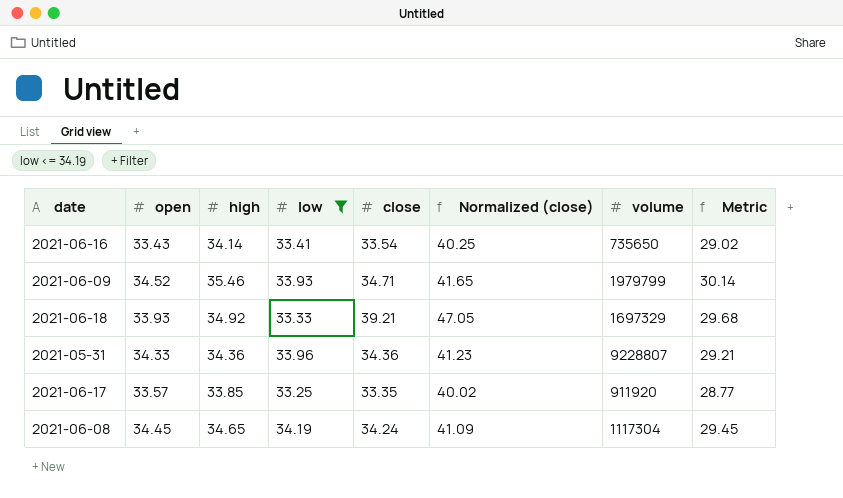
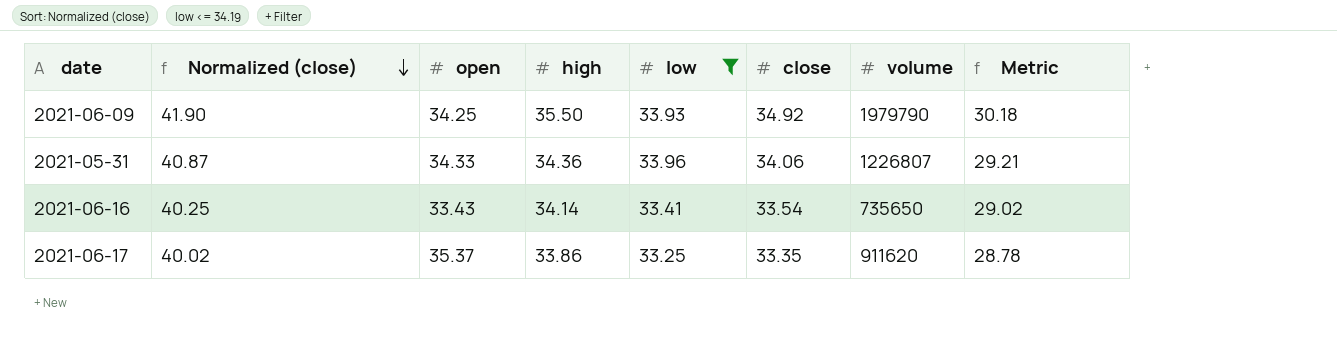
row order: none -> Normalized (close) descending
column Normalized (close) | position: 6 -> 2
row 2021-06-18: 33.93 | 34.92 | 33.33 | 39.21 | 47.05 | 1697329 | 29.68 -> none
row 2021-06-08: 34.45 | 34.65 | 34.19 | 34.24 | 41.09 | 1117304 | 29.45 -> none
2021-06-09 | Normalized (close): 41.65 -> 41.90
2021-06-09 | open: 34.52 -> 34.25
2021-06-09 | high: 35.46 -> 35.50
2021-06-09 | close: 34.71 -> 34.92
2021-06-09 | volume: 1979799 -> 1979790
2021-06-09 | Metric: 30.14 -> 30.18
2021-05-31 | Normalized (close): 41.23 -> 40.87
2021-05-31 | close: 34.36 -> 34.06
2021-05-31 | volume: 9228807 -> 1226807
2021-06-17 | open: 33.57 -> 35.37
2021-06-17 | high: 33.85 -> 33.86
2021-06-17 | volume: 911920 -> 911620
2021-06-17 | Metric: 28.77 -> 28.78

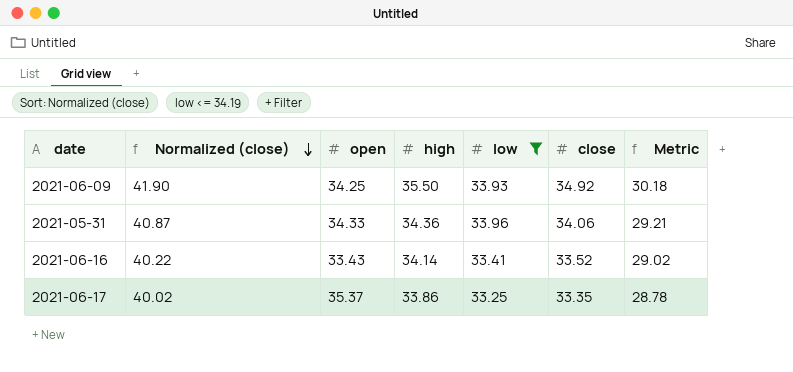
column volume | position: 7 -> none
2021-06-16 | Normalized (close): 40.25 -> 40.22
2021-06-16 | close: 33.54 -> 33.52

